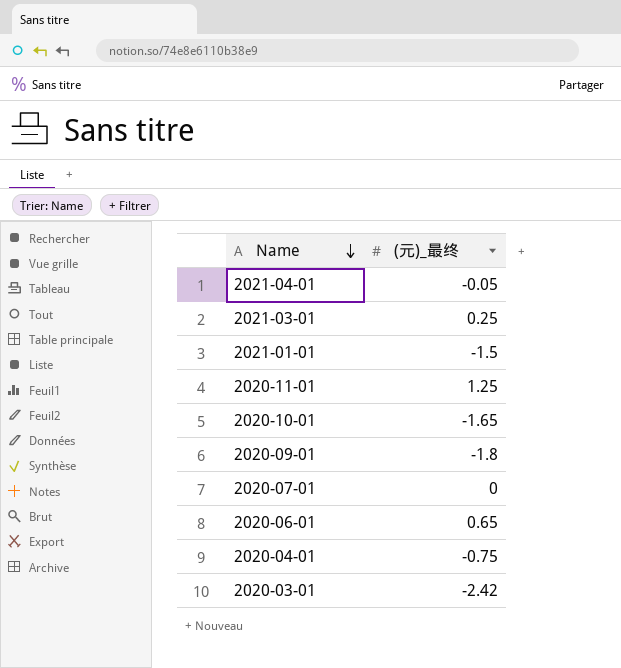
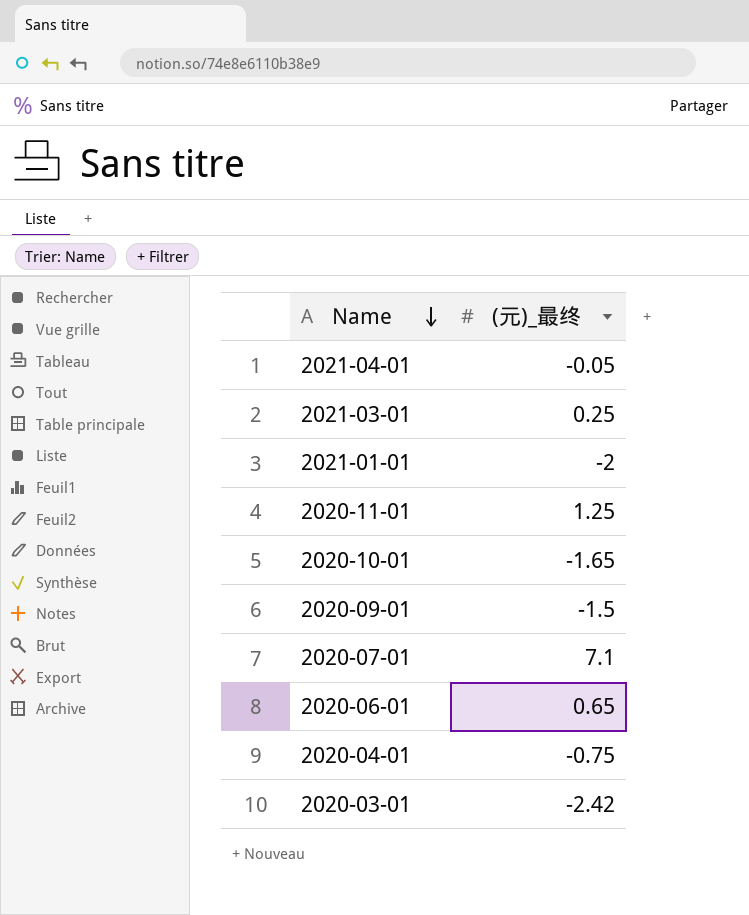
2021-01-01 | (元)_最终: -1.5 -> -2
2020-09-01 | (元)_最终: -1.8 -> -1.5
2020-07-01 | (元)_最终: 0 -> 7.1

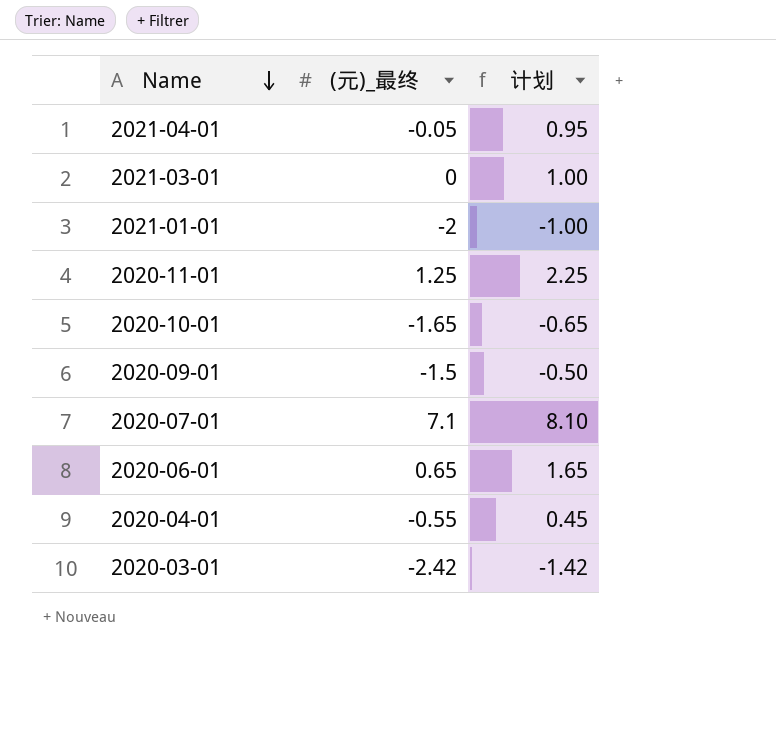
column 计划 | formula: none -> [(元)_最终] + 1
2021-03-01 | (元)_最终: 0.25 -> 0
2020-04-01 | (元)_最终: -0.75 -> -0.55

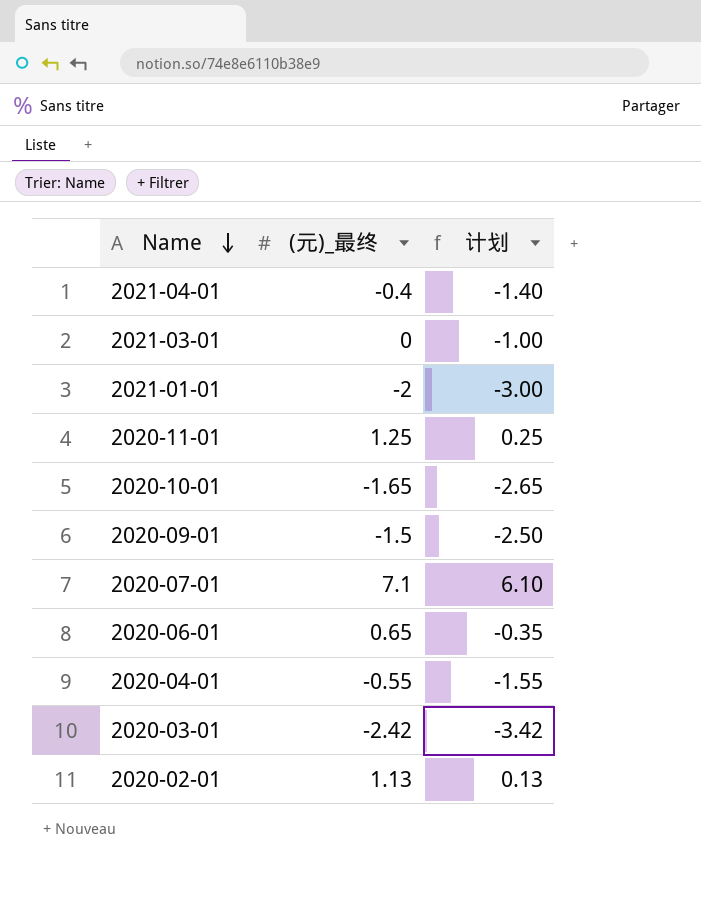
column 计划 | formula: [(元)_最终] + 1 -> [(元)_最终] - 1
2021-04-01 | (元)_最终: -0.05 -> -0.4
row 2020-02-01: none -> 1.13 | 0.13

